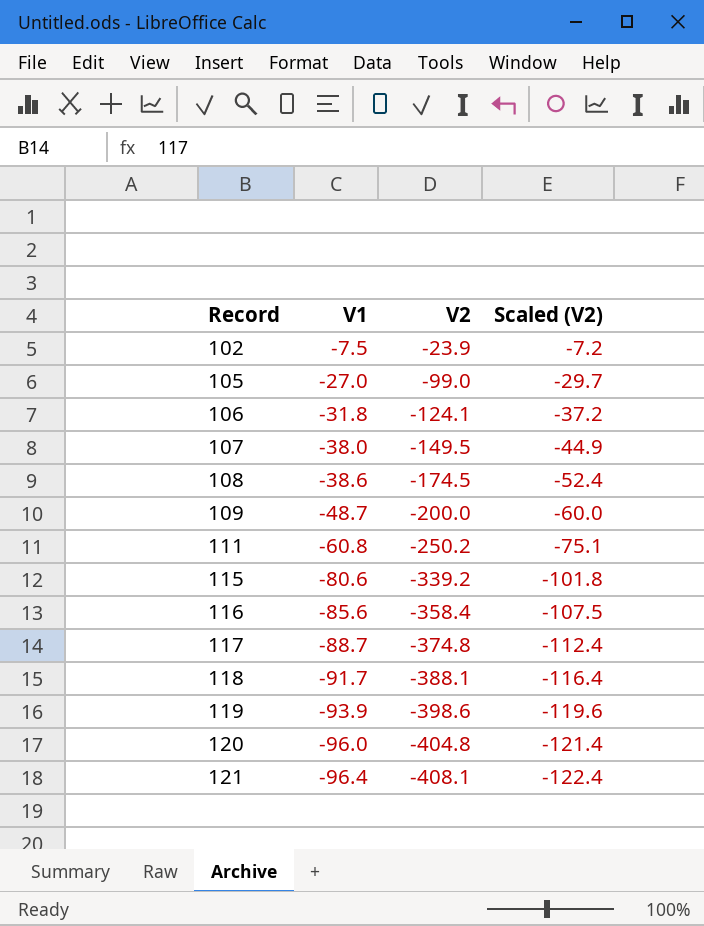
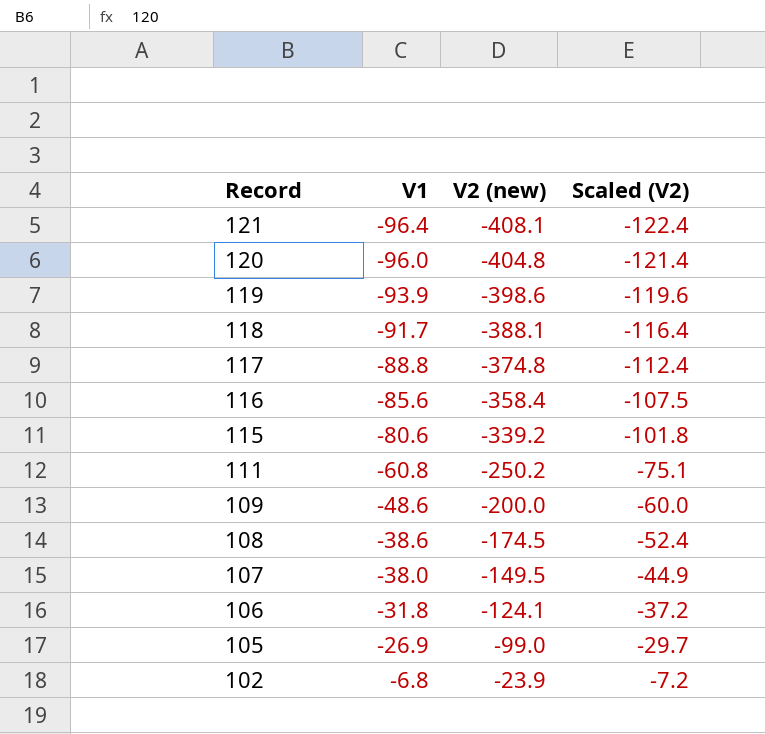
row order: Record ascending -> Record descending
column name: V2 -> V2 (new)
117 | V1: -88.7 -> -88.8
109 | V1: -48.7 -> -48.6
105 | V1: -27.0 -> -26.9
102 | V1: -7.5 -> -6.8

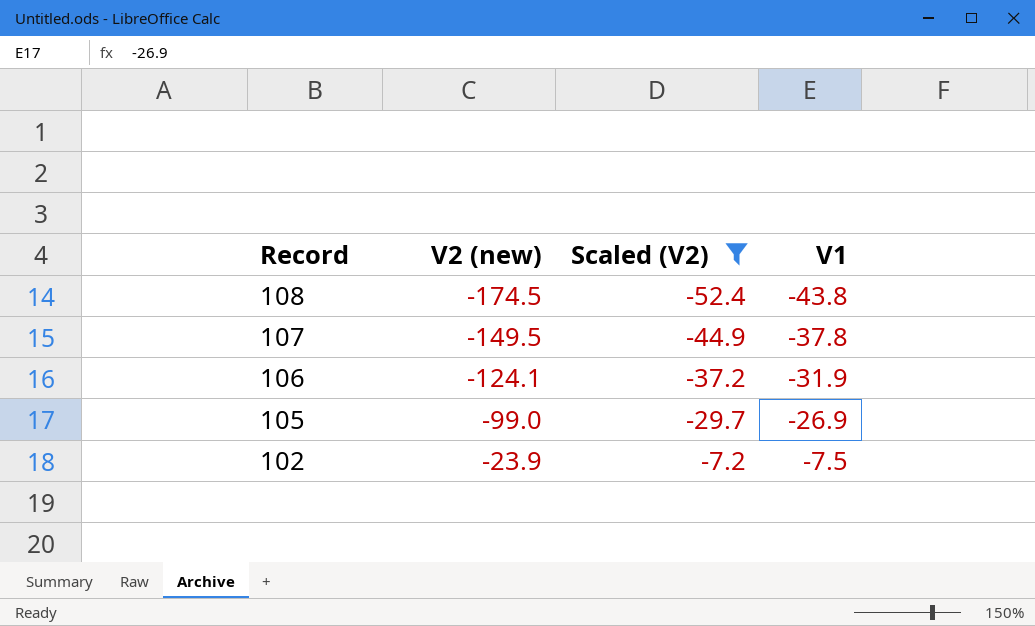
filter: none -> Scaled (V2) >= -52.4
column V1 | position: 2 -> 4
108 | V1: -38.6 -> -43.8
107 | V1: -38.0 -> -37.8
106 | V1: -31.8 -> -31.9
102 | V1: -6.8 -> -7.5

